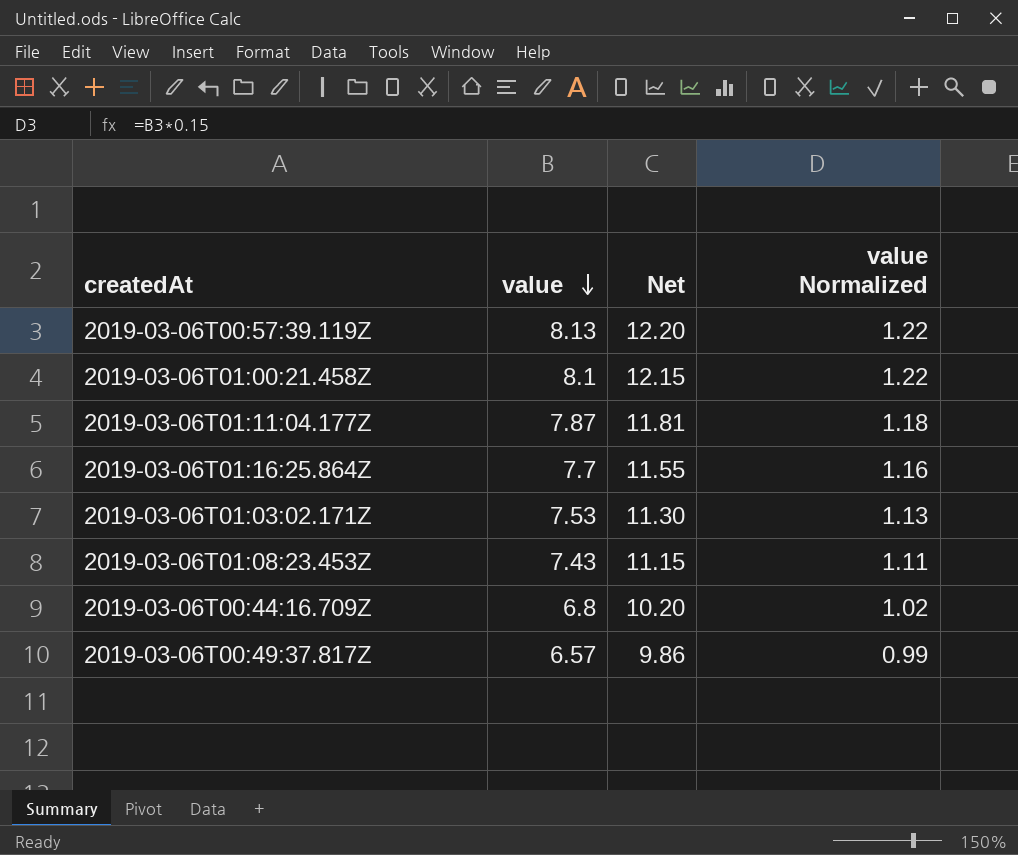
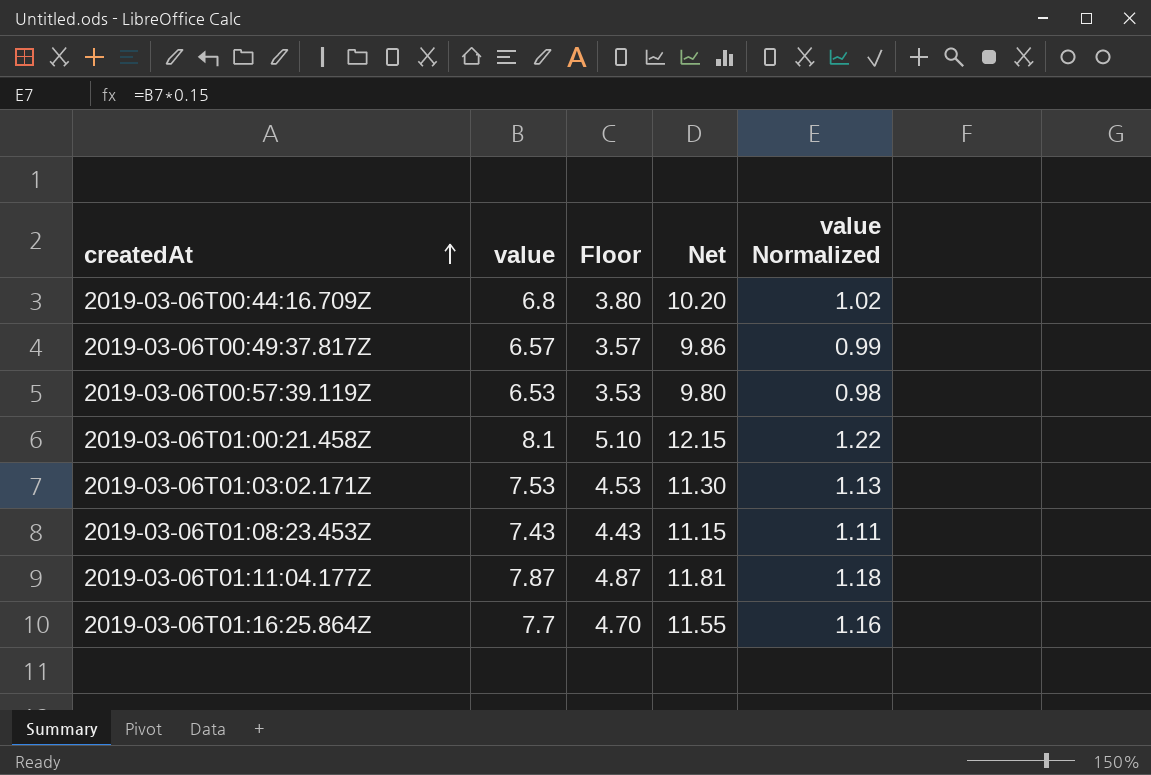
row order: value descending -> createdAt ascending
column Floor | formula: none -> [value] - 3
2019-03-06T00:57:39.119Z | value: 8.13 -> 6.53
2019-03-06T00:57:39.119Z | Net: 12.20 -> 9.80
2019-03-06T00:57:39.119Z | value Normalized: 1.22 -> 0.98

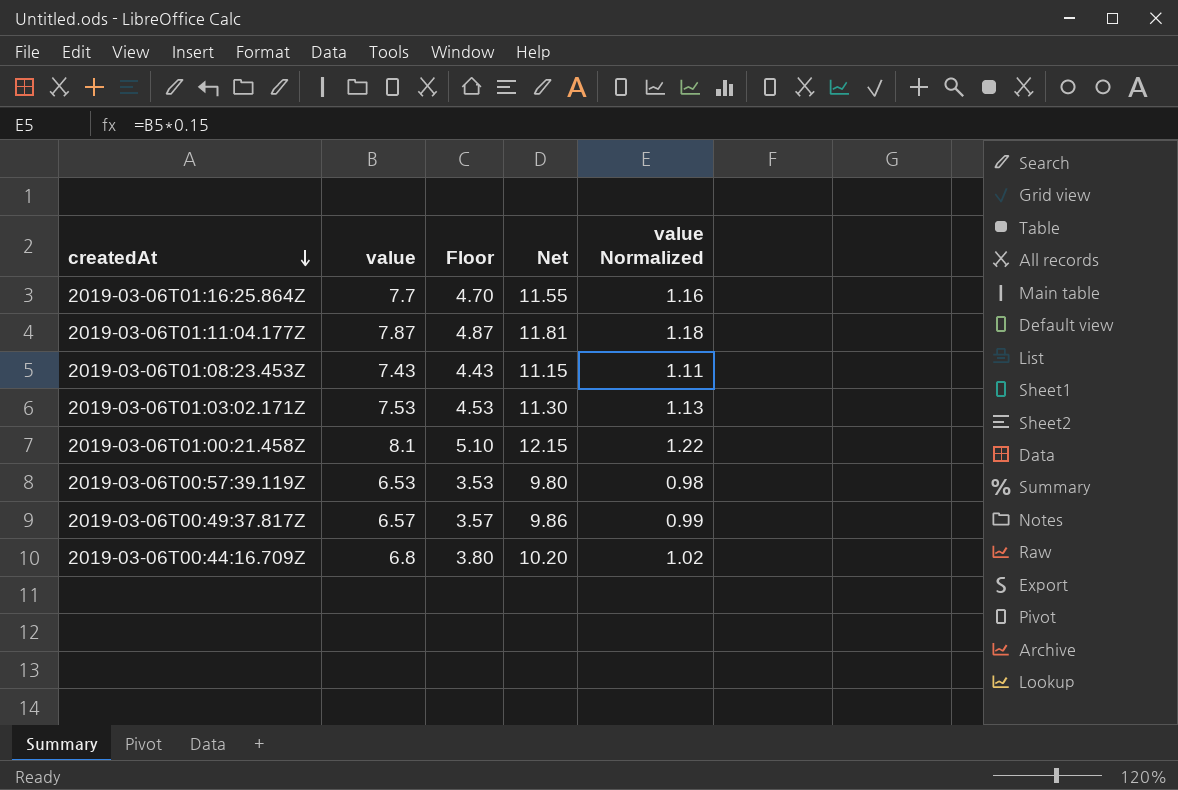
row order: createdAt ascending -> createdAt descending

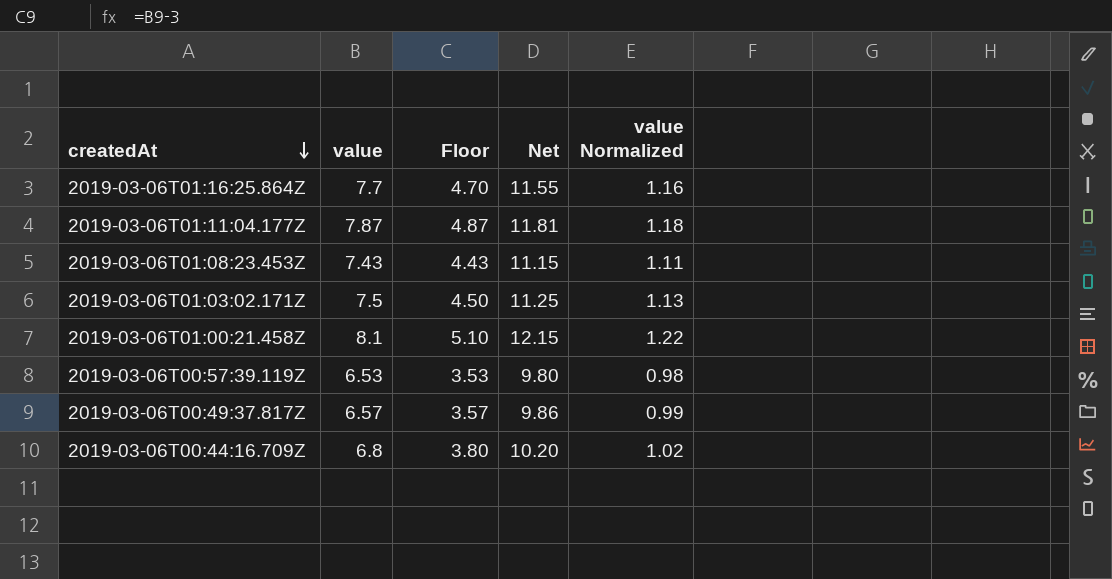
2019-03-06T01:03:02.171Z | value: 7.53 -> 7.5
2019-03-06T01:03:02.171Z | Floor: 4.53 -> 4.50
2019-03-06T01:03:02.171Z | Net: 11.30 -> 11.25

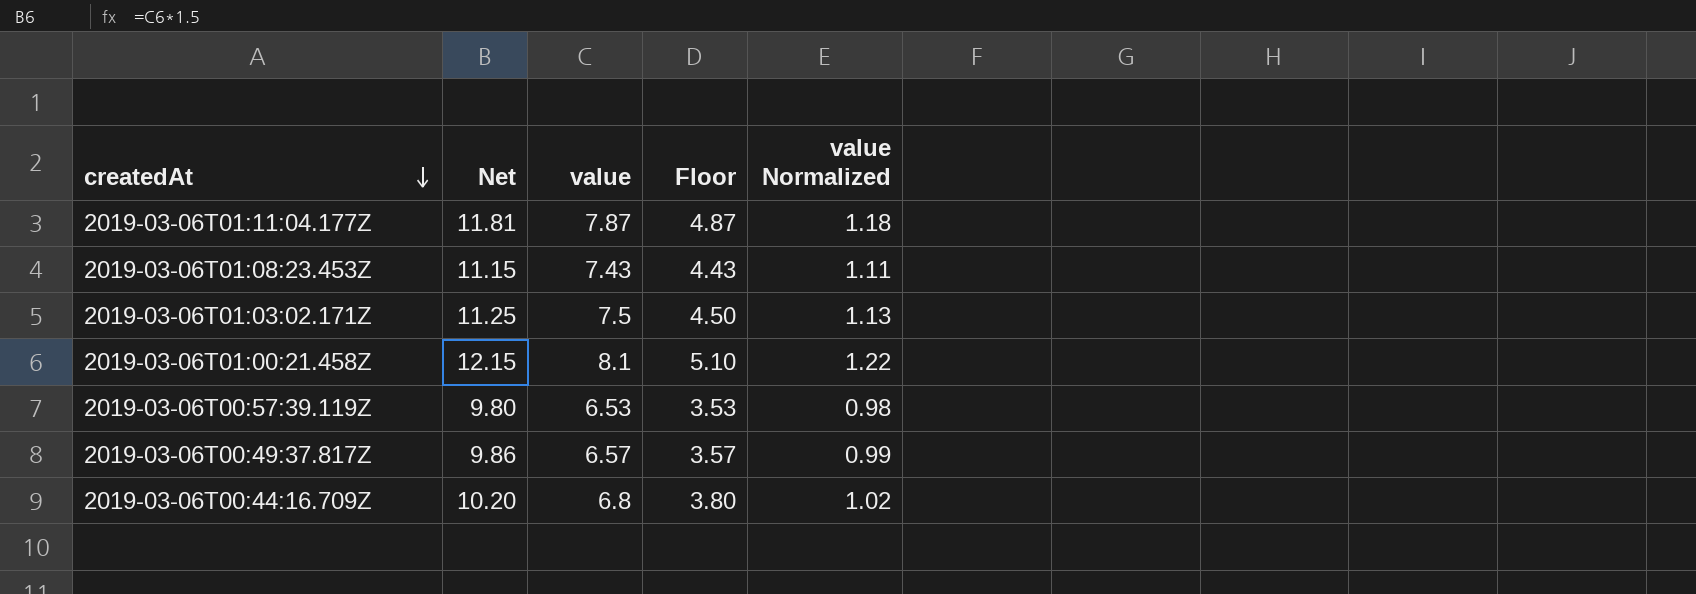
column Net | position: 4 -> 2
row 2019-03-06T01:16:25.864Z: 7.7 | 4.70 | 11.55 | 1.16 -> none

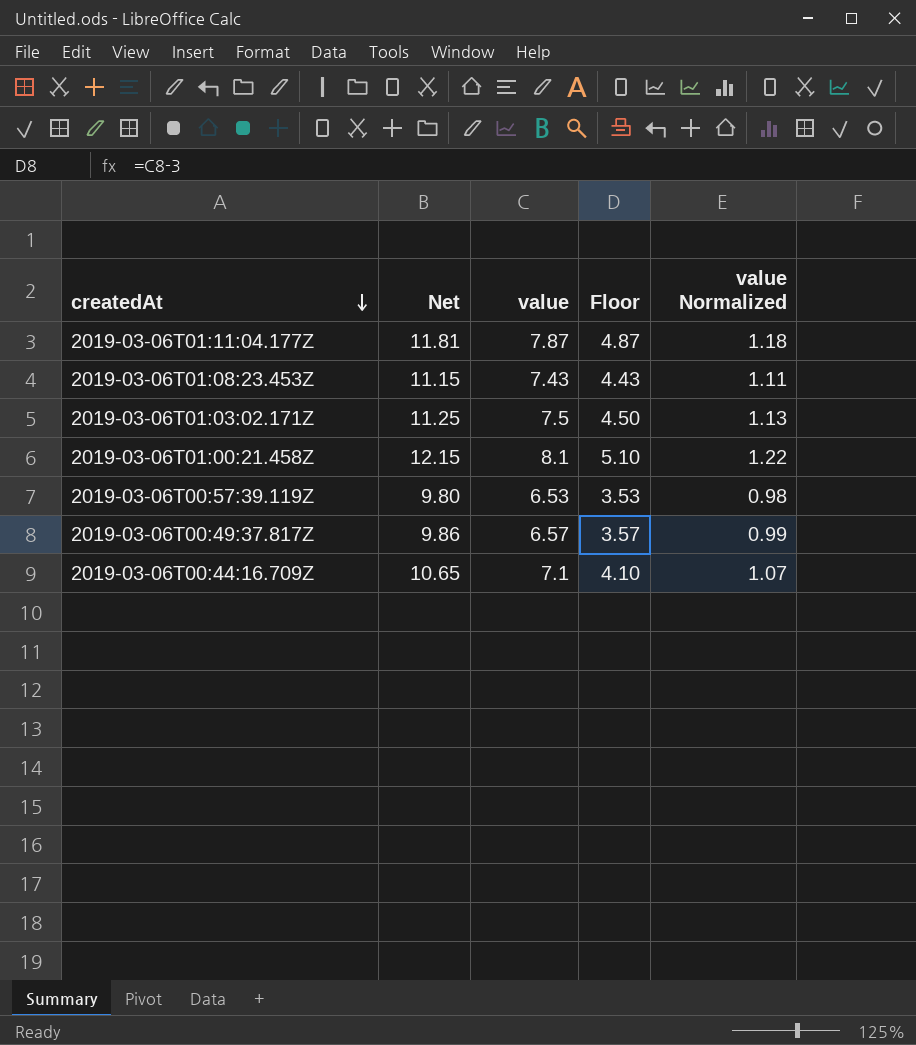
2019-03-06T00:44:16.709Z | Net: 10.20 -> 10.65
2019-03-06T00:44:16.709Z | value: 6.8 -> 7.1
2019-03-06T00:44:16.709Z | Floor: 3.80 -> 4.10
2019-03-06T00:44:16.709Z | value Normalized: 1.02 -> 1.07

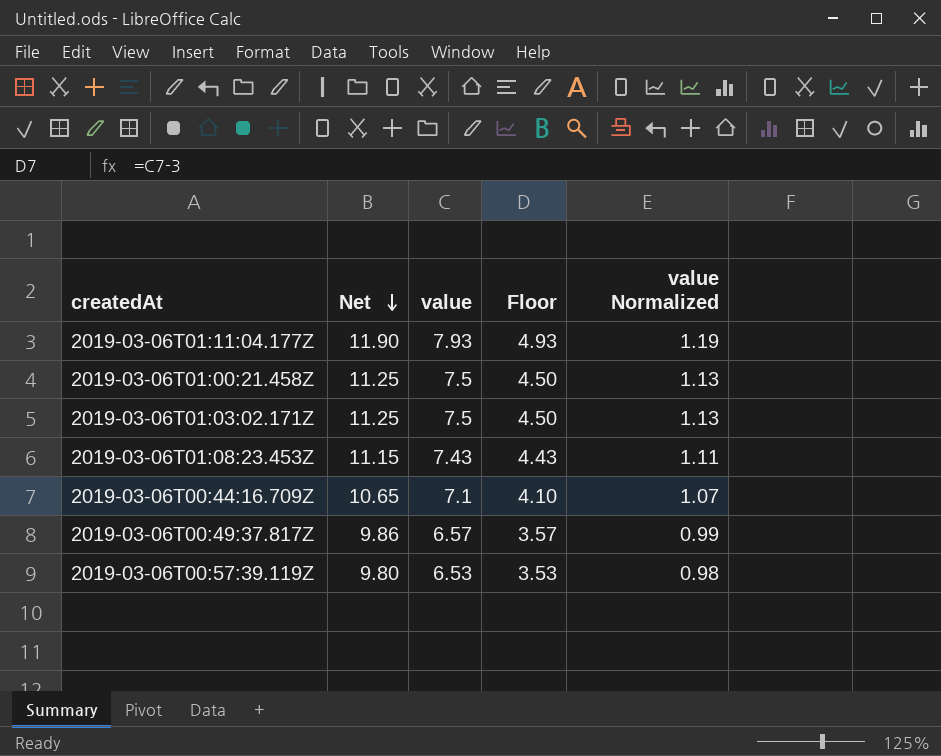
row order: createdAt descending -> Net descending
2019-03-06T01:11:04.177Z | Net: 11.81 -> 11.90
2019-03-06T01:11:04.177Z | value: 7.87 -> 7.93
2019-03-06T01:11:04.177Z | Floor: 4.87 -> 4.93
2019-03-06T01:11:04.177Z | value Normalized: 1.18 -> 1.19
2019-03-06T01:00:21.458Z | Net: 12.15 -> 11.25
2019-03-06T01:00:21.458Z | value: 8.1 -> 7.5
2019-03-06T01:00:21.458Z | Floor: 5.10 -> 4.50
2019-03-06T01:00:21.458Z | value Normalized: 1.22 -> 1.13

